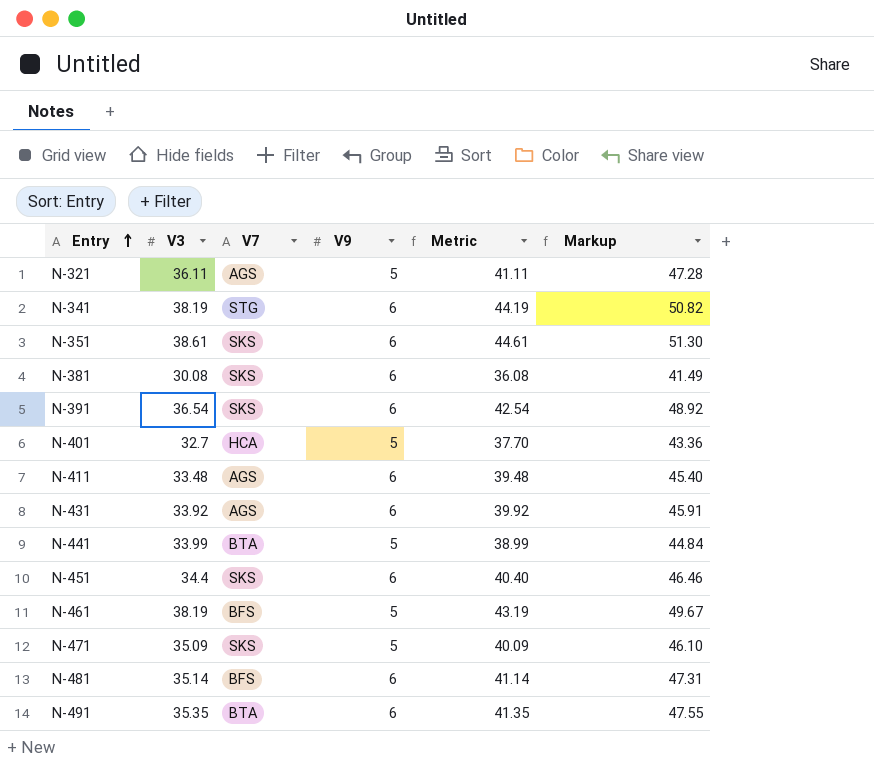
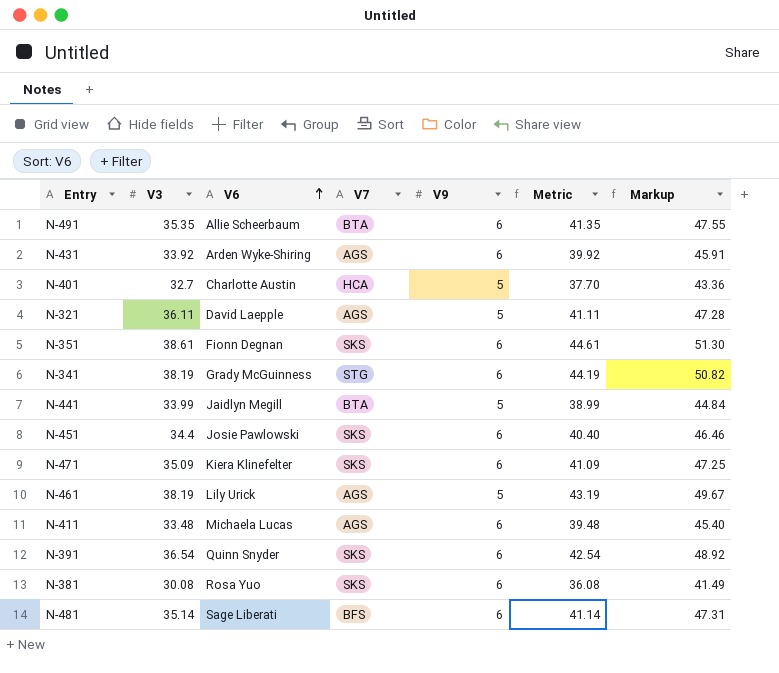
row order: Entry ascending -> V6 ascending
column V6 | position: none -> 3
N-471 | V9: 5 -> 6
N-471 | Metric: 40.09 -> 41.09
N-471 | Markup: 46.10 -> 47.25
N-461 | V7: BFS -> AGS

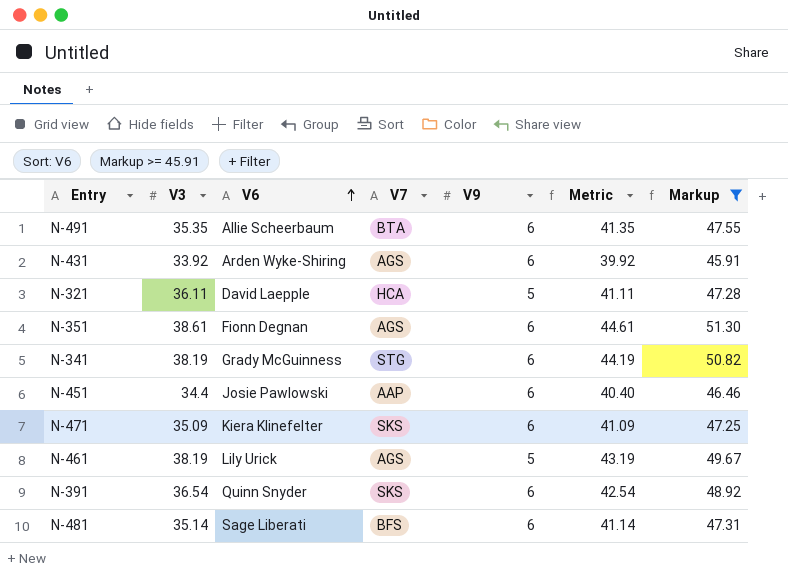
filter: none -> Markup >= 45.91
N-321 | V7: AGS -> HCA
N-351 | V7: SKS -> AGS
N-451 | V7: SKS -> AAP

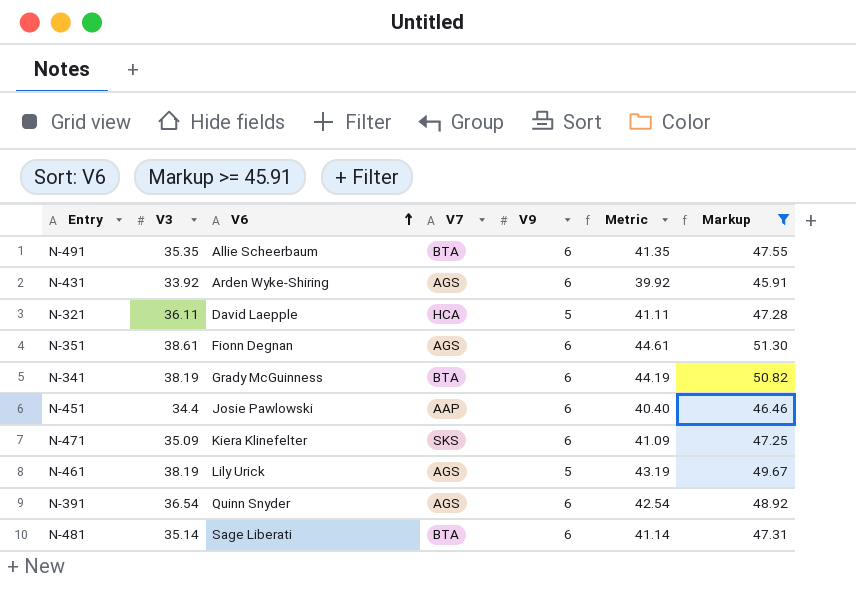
N-341 | V7: STG -> BTA
N-391 | V7: SKS -> AGS
N-481 | V7: BFS -> BTA

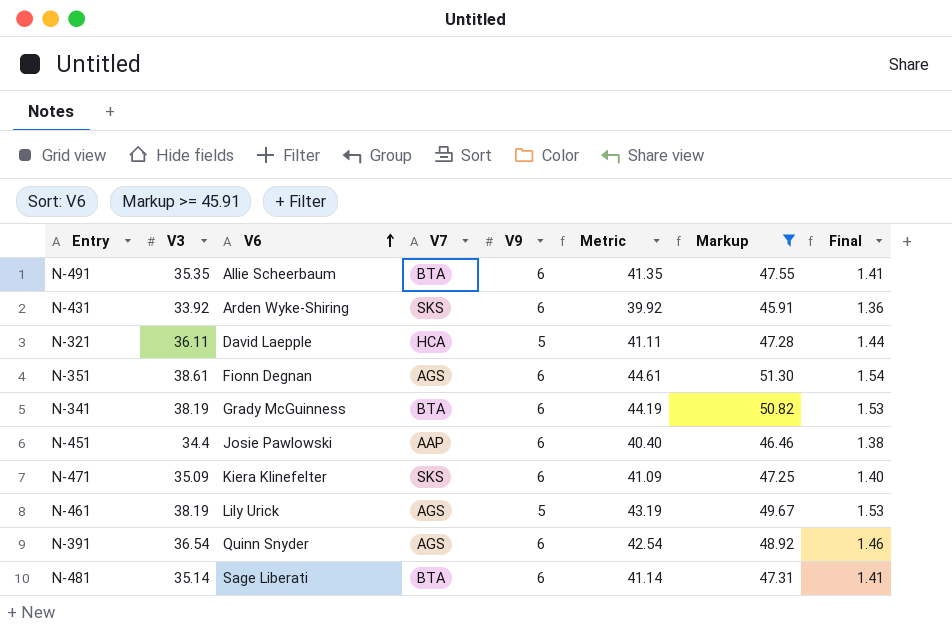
column Final | formula: none -> [V3] * 0.04
N-431 | V7: AGS -> SKS

